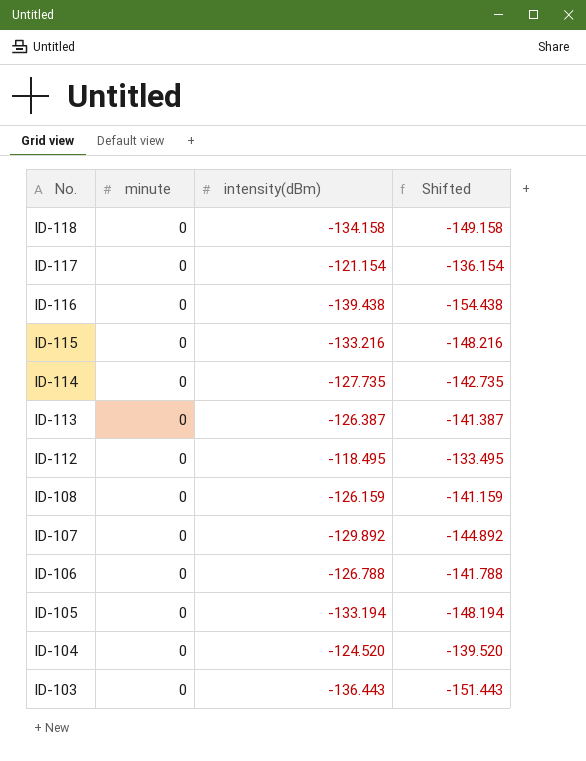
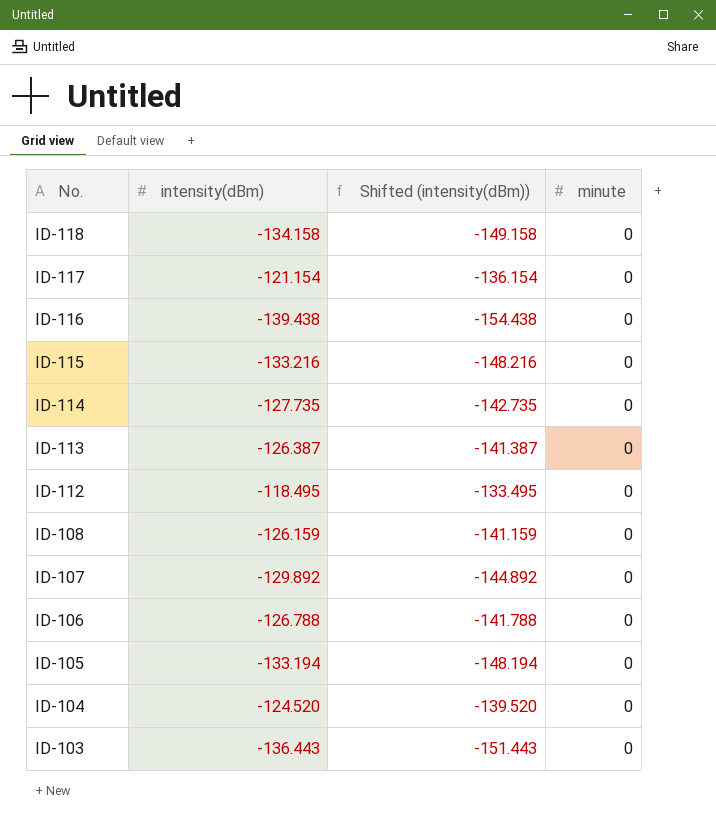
column name: Shifted -> Shifted (intensity(dBm))
column minute | position: 2 -> 4

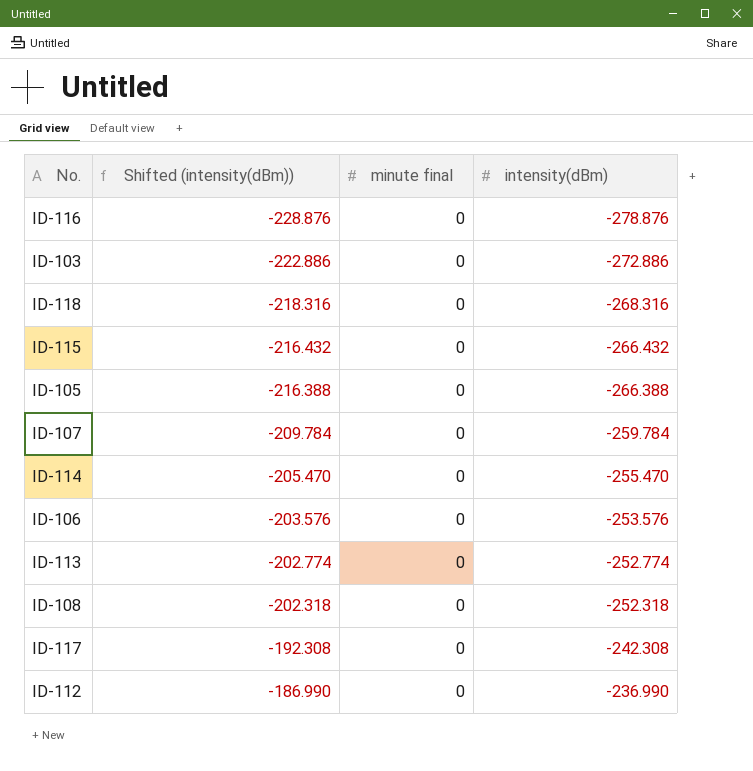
row order: No. descending -> Shifted (intensity(dBm)) ascending
column Shifted (intensity(dBm)) | formula: [intensity(dBm)] - 15 -> [intensity(dBm)] + 50
column name: minute -> minute final
column intensity(dBm) | position: 2 -> 4
row ID-104: -124.520 | -139.520 | 0 -> none
ID-116 | intensity(dBm): -139.438 -> -278.876
ID-103 | intensity(dBm): -136.443 -> -272.886
ID-118 | intensity(dBm): -134.158 -> -268.316
ID-115 | intensity(dBm): -133.216 -> -266.432
ID-105 | intensity(dBm): -133.194 -> -266.388
ID-107 | intensity(dBm): -129.892 -> -259.784
ID-114 | intensity(dBm): -127.735 -> -255.470
ID-106 | intensity(dBm): -126.788 -> -253.576
ID-113 | intensity(dBm): -126.387 -> -252.774
ID-108 | intensity(dBm): -126.159 -> -252.318
ID-117 | intensity(dBm): -121.154 -> -242.308
ID-112 | intensity(dBm): -118.495 -> -236.990

